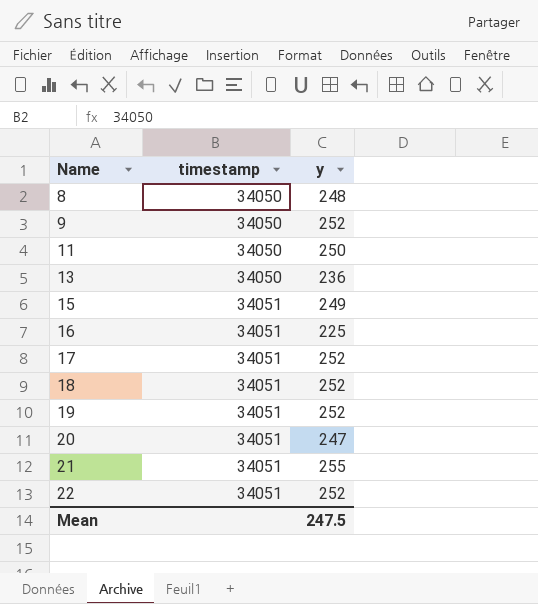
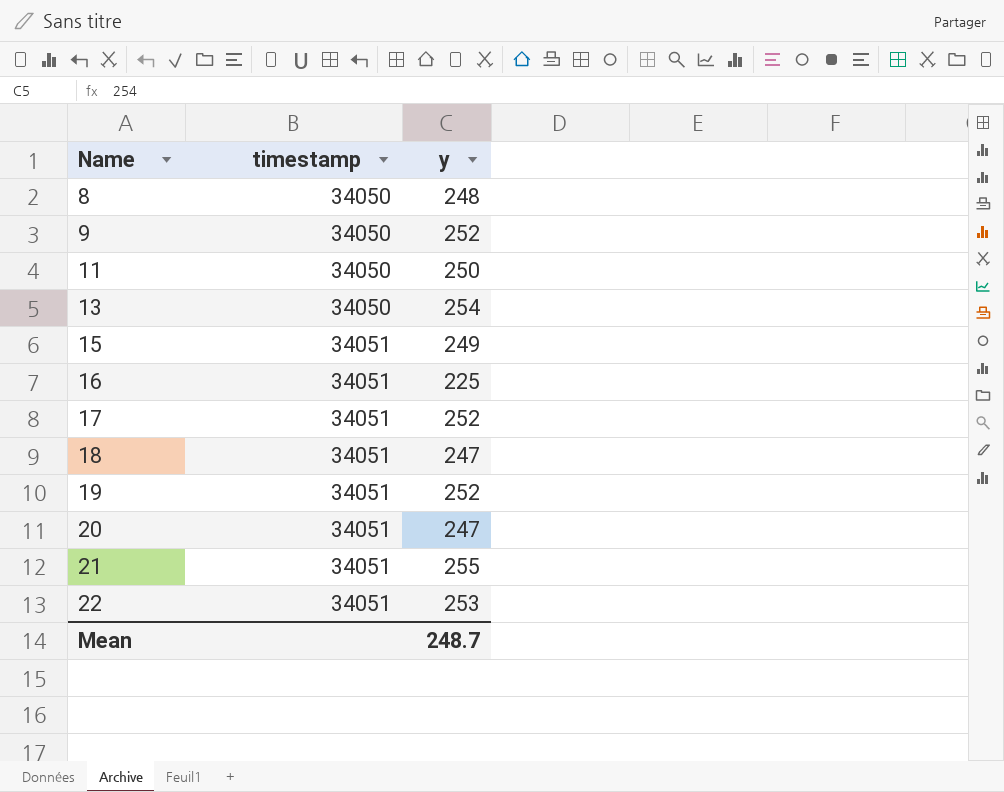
13 | y: 236 -> 254
18 | y: 252 -> 247
22 | y: 252 -> 253
Mean | y: 247.5 -> 248.7

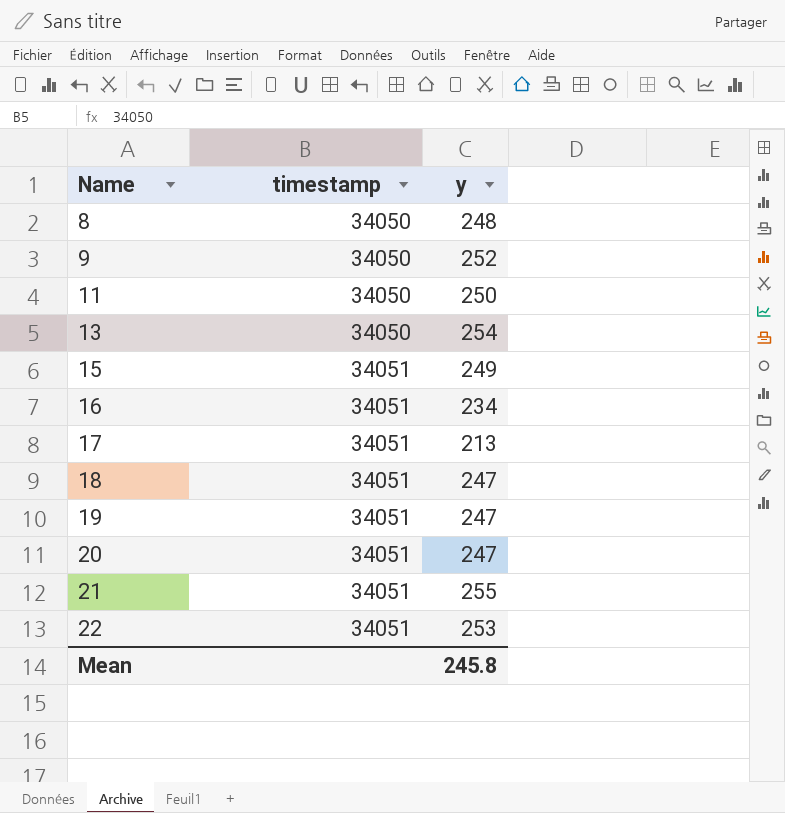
16 | y: 225 -> 234
17 | y: 252 -> 213
19 | y: 252 -> 247
Mean | y: 248.7 -> 245.8

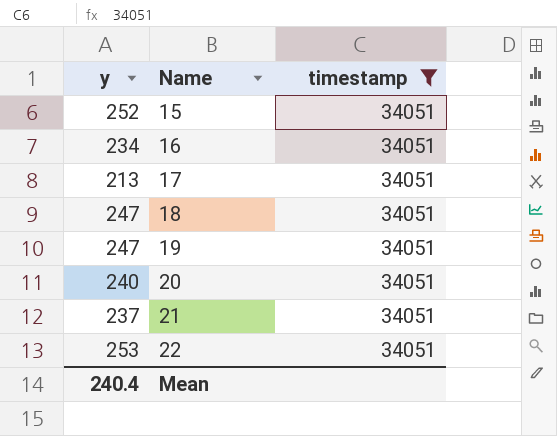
filter: none -> timestamp = 34051
column y | position: 3 -> 1
15 | y: 249 -> 252
20 | y: 247 -> 240
21 | y: 255 -> 237
Mean | y: 245.8 -> 240.4

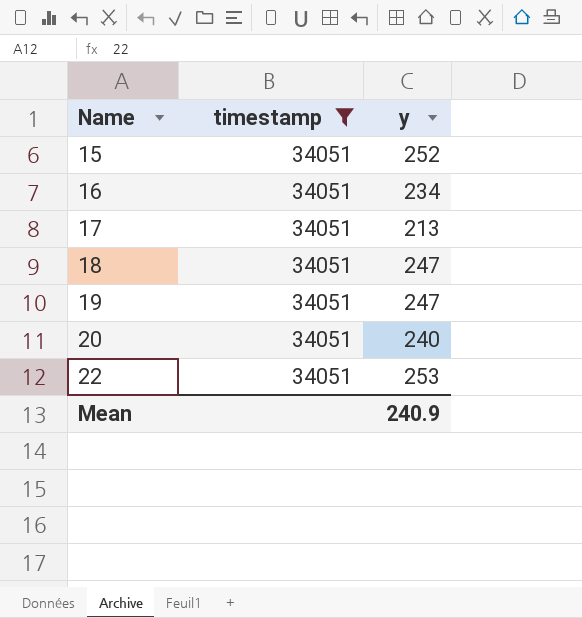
column y | position: 1 -> 3
row 21: 237 | 34051 -> none
Mean | y: 240.4 -> 240.9

